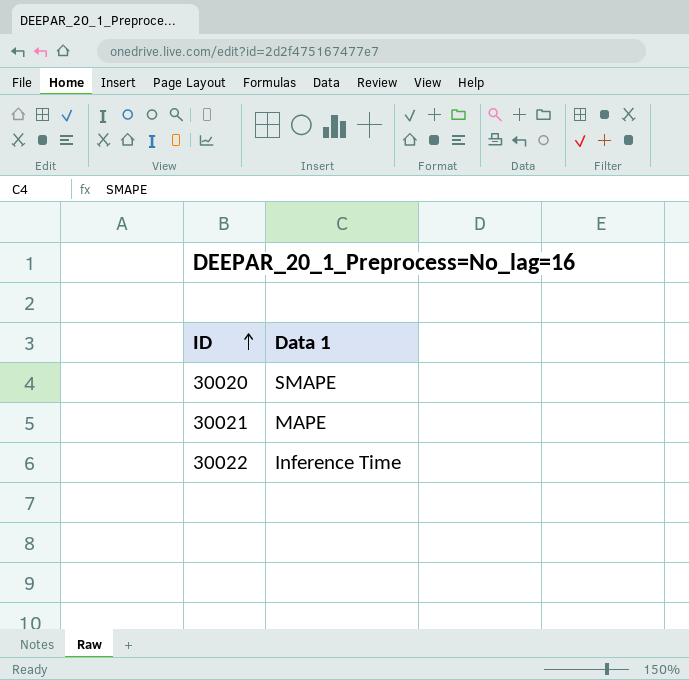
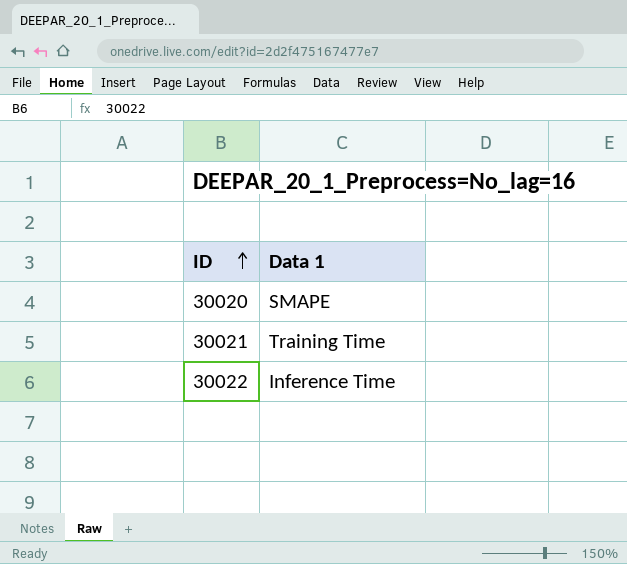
30021 | Data 1: MAPE -> Training Time

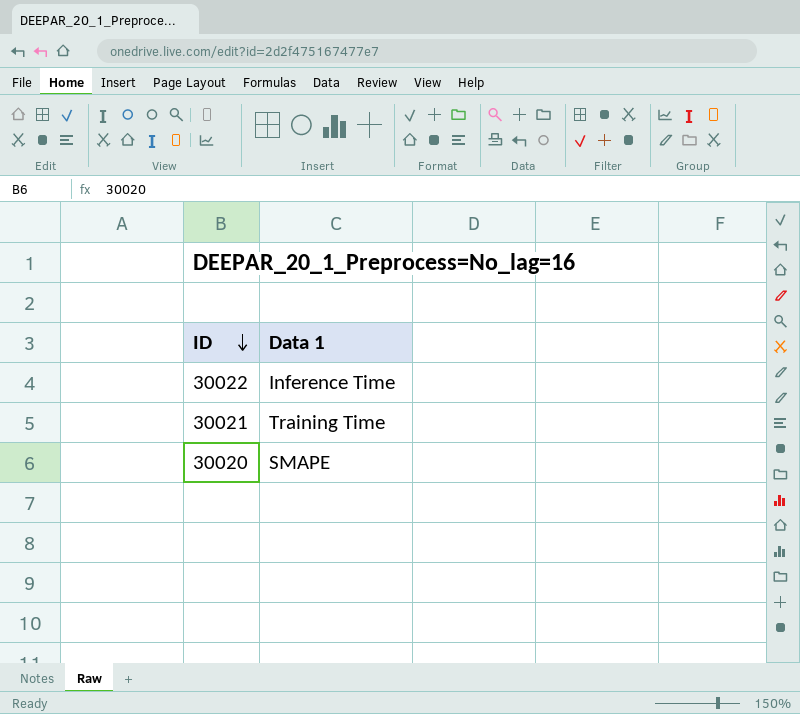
row order: ID ascending -> ID descending

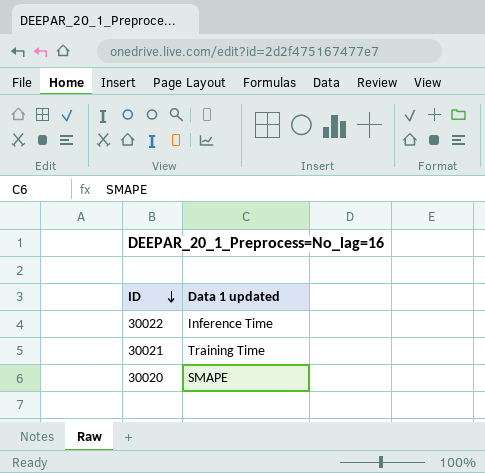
column name: Data 1 -> Data 1 updated

